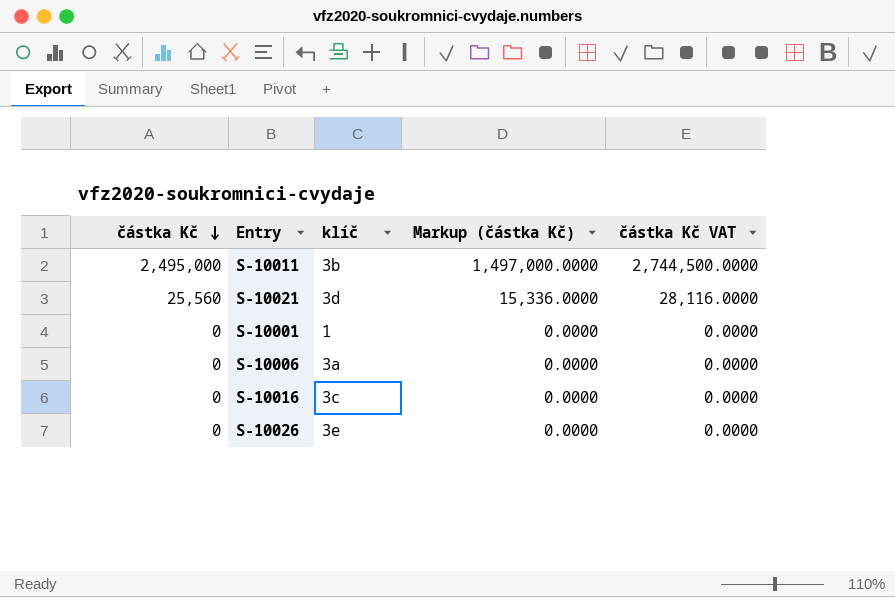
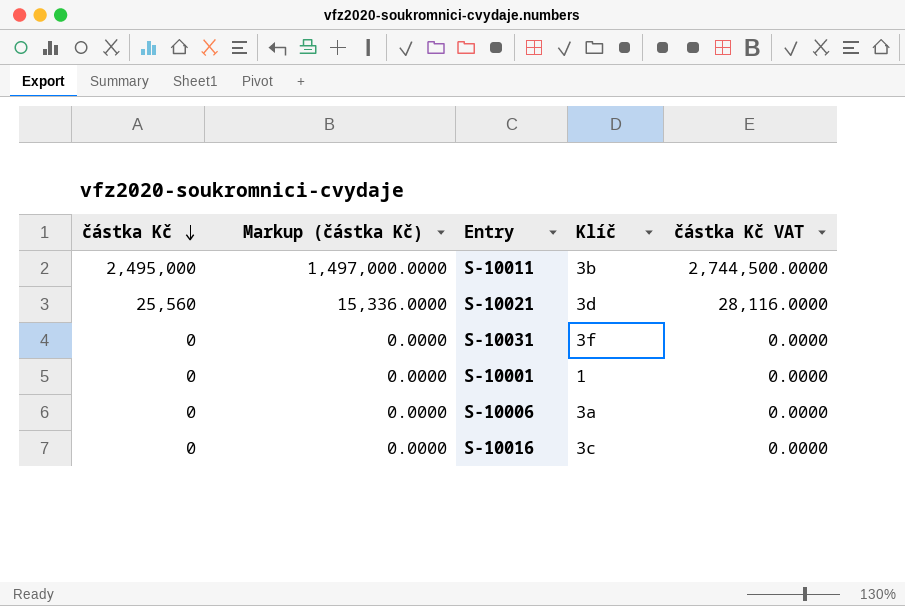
column Markup (částka Kč) | position: 4 -> 2
column name: klíč -> Klíč
row S-10026: 0 | 3e | 0.0000 | 0.0000 -> none
row S-10031: none -> 0 | 0.0000 | 3f | 0.0000

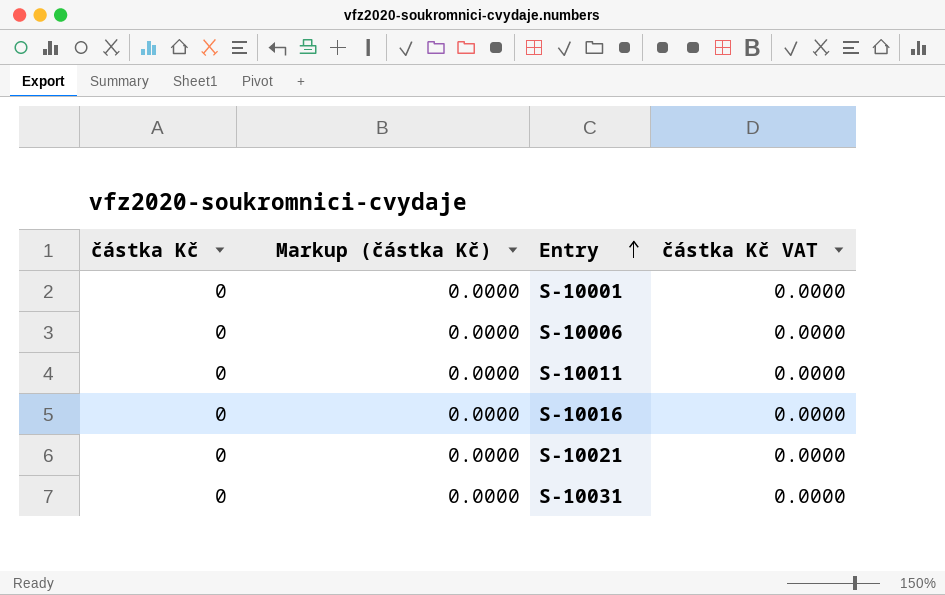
row order: částka Kč descending -> Entry ascending
column Klíč | position: 4 -> none
S-10011 | částka Kč: 2,495,000 -> 0
S-10011 | Markup (částka Kč): 1,497,000.0000 -> 0.0000
S-10011 | částka Kč VAT: 2,744,500.0000 -> 0.0000
S-10021 | částka Kč: 25,560 -> 0
S-10021 | Markup (částka Kč): 15,336.0000 -> 0.0000
S-10021 | částka Kč VAT: 28,116.0000 -> 0.0000

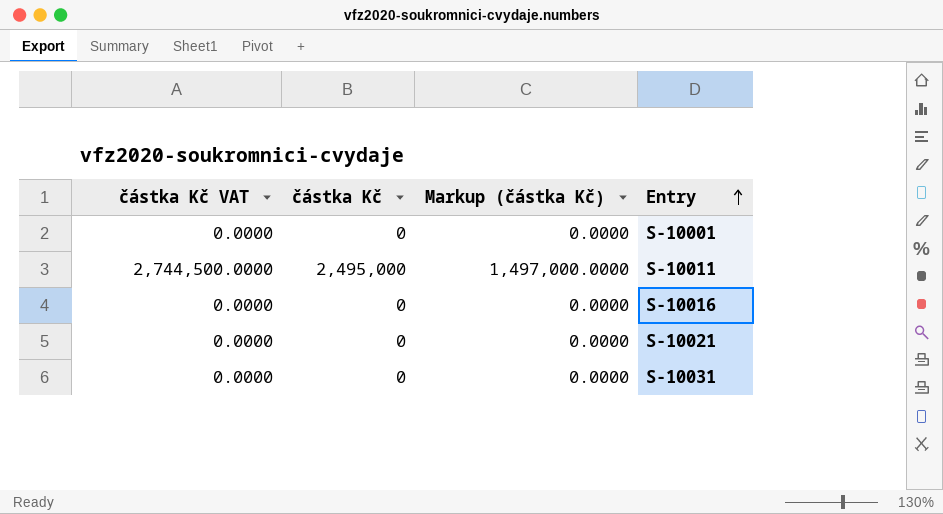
column částka Kč VAT | position: 4 -> 1
row S-10006: 0 | 0.0000 | 0.0000 -> none
S-10011 | částka Kč VAT: 0.0000 -> 2,744,500.0000
S-10011 | částka Kč: 0 -> 2,495,000
S-10011 | Markup (částka Kč): 0.0000 -> 1,497,000.0000

